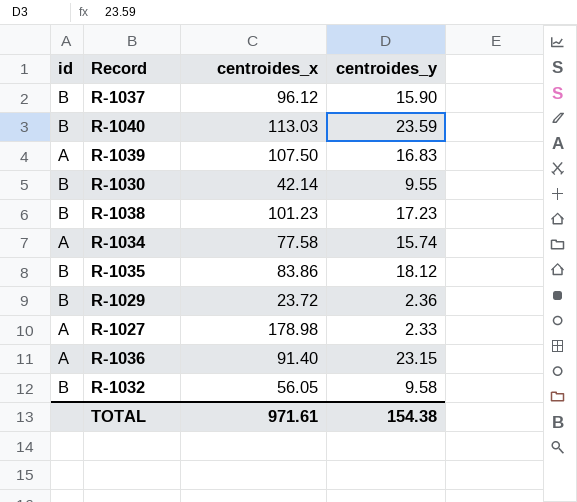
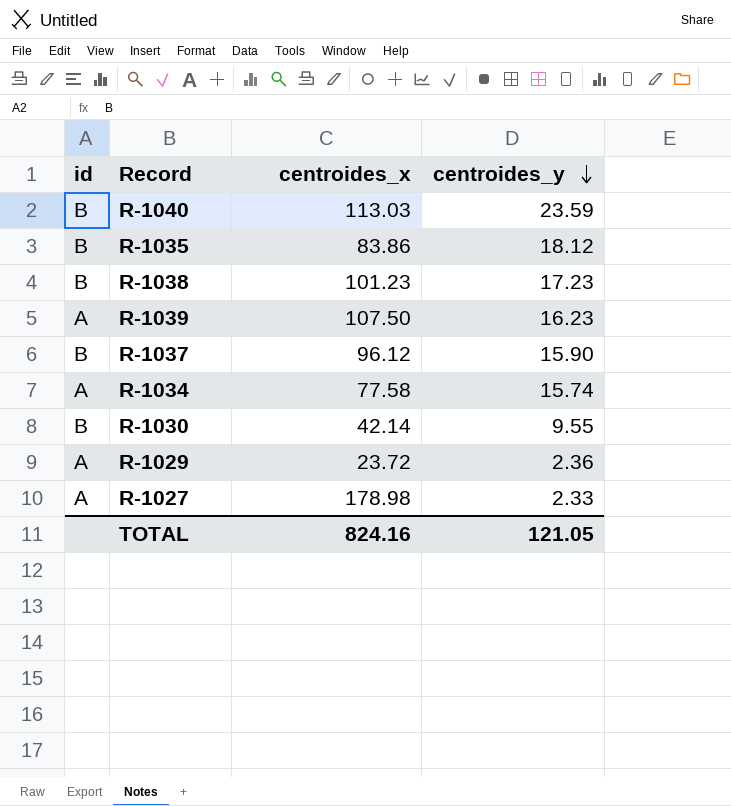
row order: none -> centroides_y descending
row R-1036: A | 91.40 | 23.15 -> none
row R-1032: B | 56.05 | 9.58 -> none
R-1039 | centroides_y: 16.83 -> 16.23
R-1029 | id: B -> A
TOTAL | centroides_x: 971.61 -> 824.16
TOTAL | centroides_y: 154.38 -> 121.05

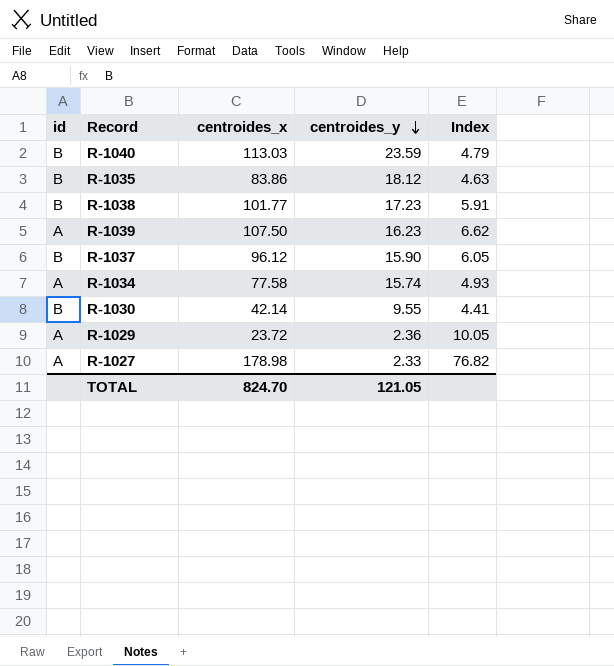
column Index | formula: none -> [centroides_x] / [centroides_y]
R-1038 | centroides_x: 101.23 -> 101.77
TOTAL | centroides_x: 824.16 -> 824.70

